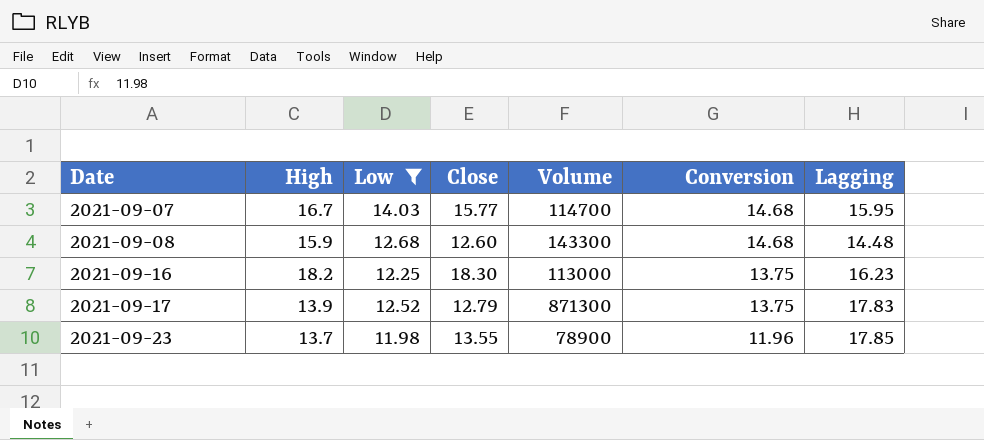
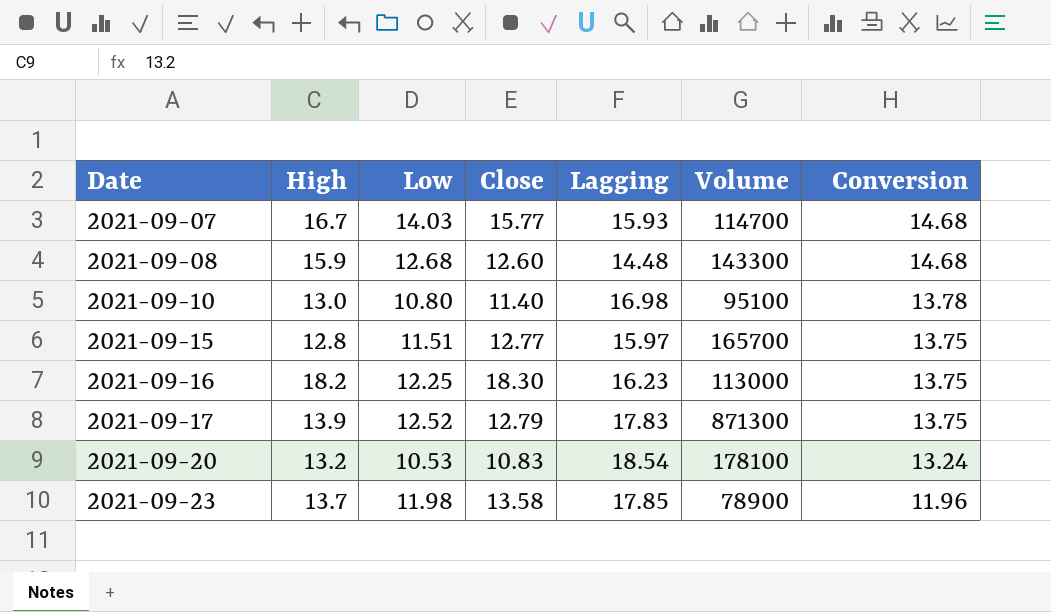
filter: Low >= 11.98 -> none
column Lagging | position: 7 -> 5
2021-09-07 | Lagging: 15.95 -> 15.93
2021-09-23 | Close: 13.55 -> 13.58

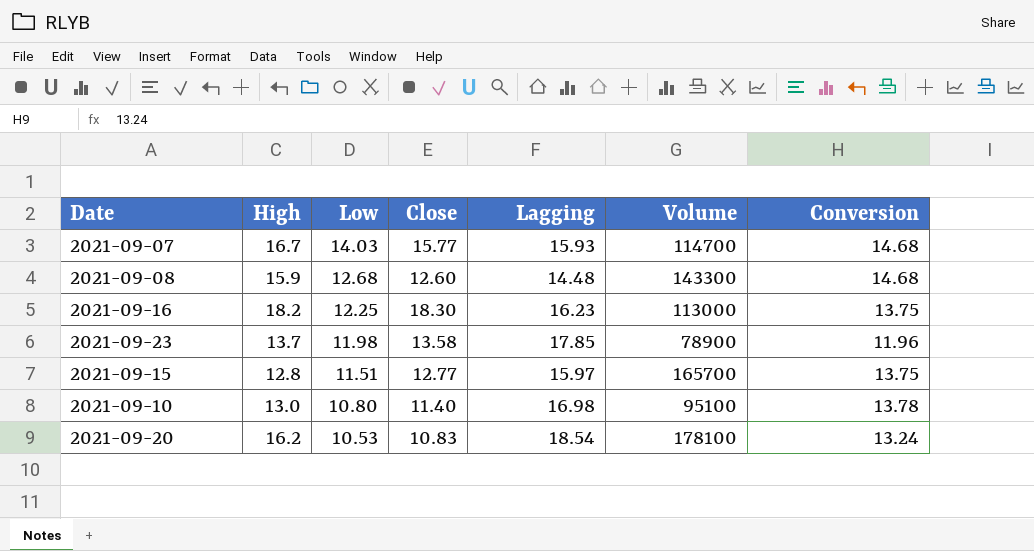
row order: Date ascending -> Low descending
row 2021-09-17: 13.9 | 12.52 | 12.79 | 17.83 | 871300 | 13.75 -> none
2021-09-20 | High: 13.2 -> 16.2

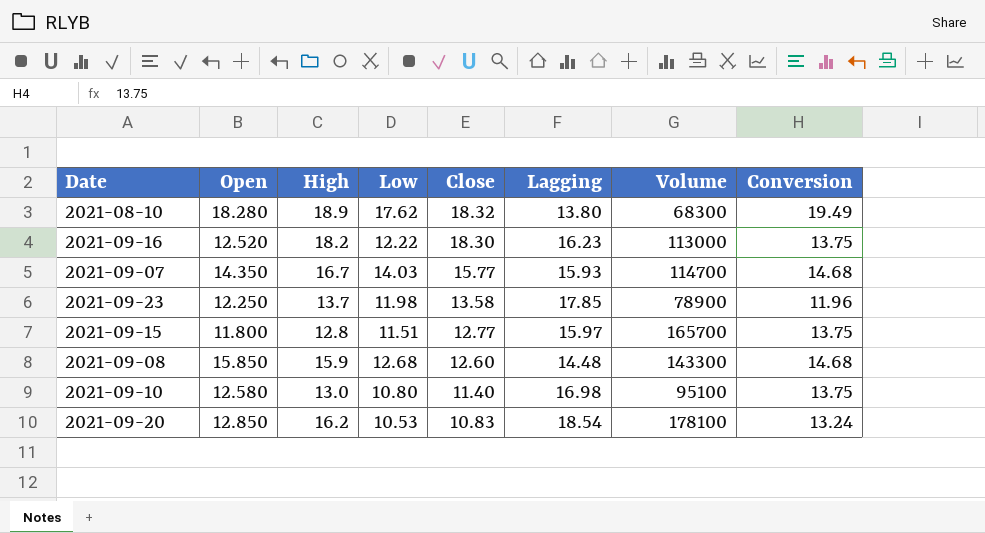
row order: Low descending -> Close descending
column Open | position: none -> 2
row 2021-08-10: none -> 18.280 | 18.9 | 17.62 | 18.32 | 13.80 | 68300 | 19.49
2021-09-16 | Low: 12.25 -> 12.22
2021-09-10 | Conversion: 13.78 -> 13.75

